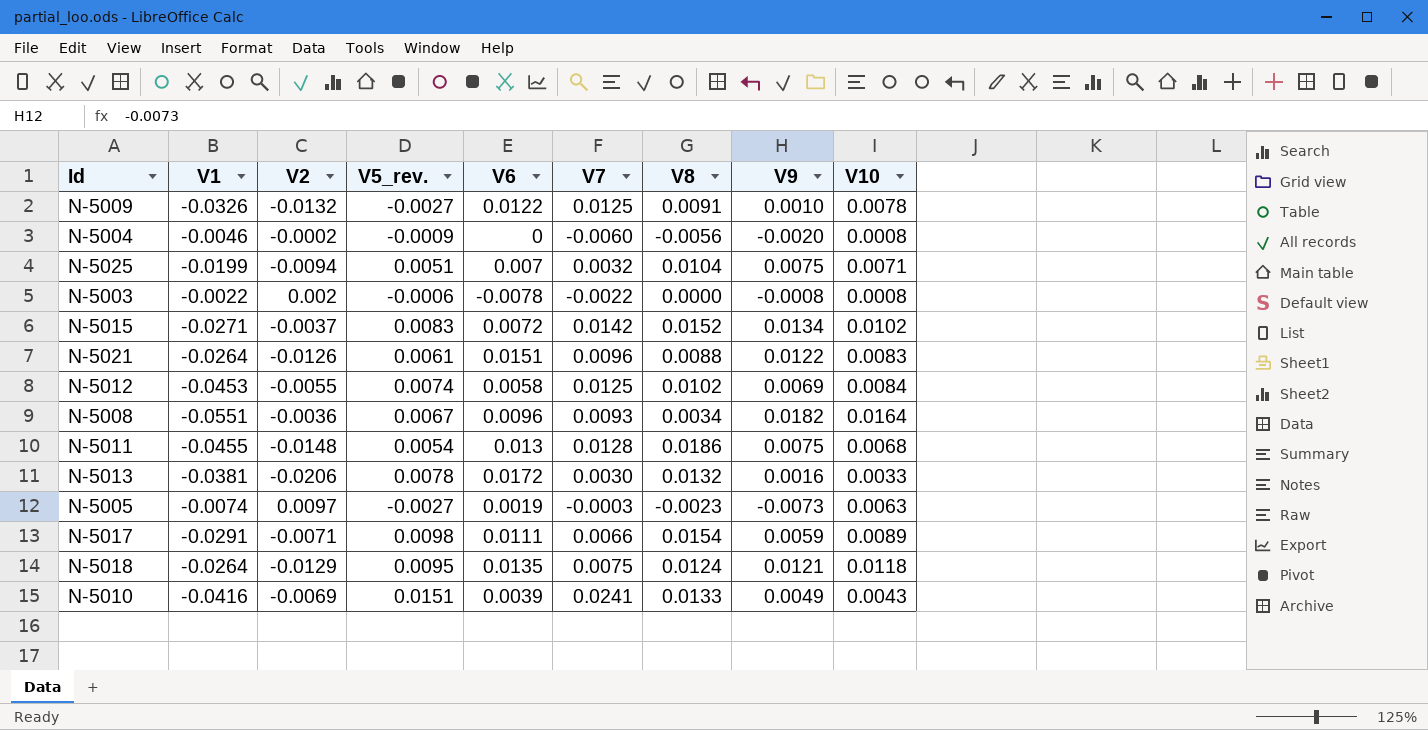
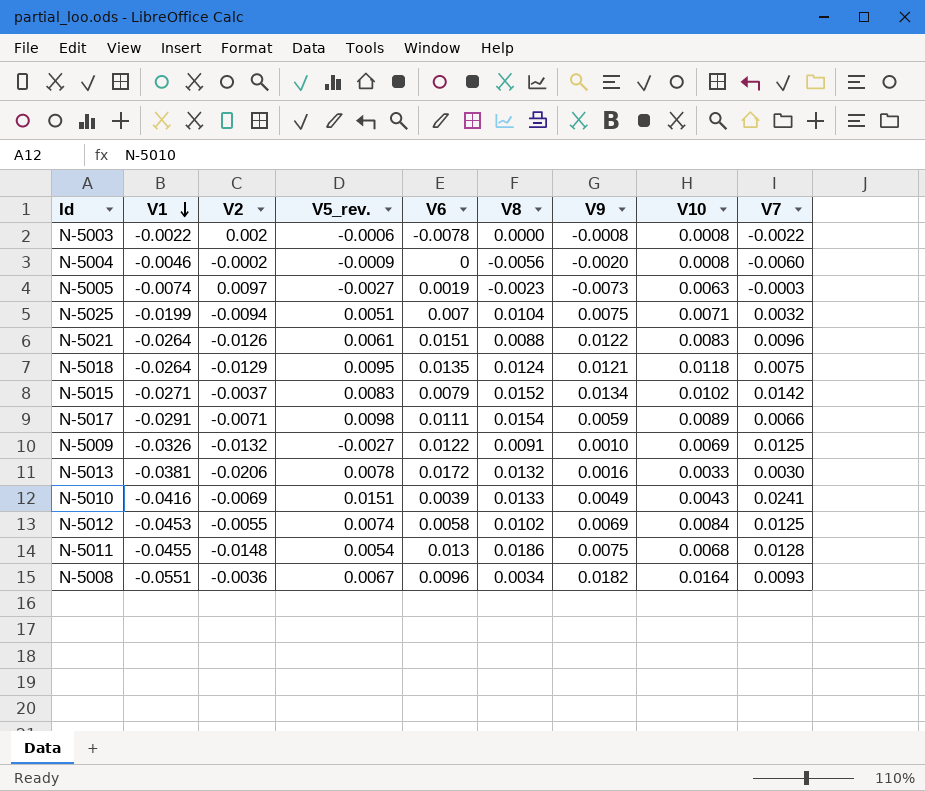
row order: none -> V1 descending
column V7 | position: 6 -> 9
N-5015 | V6: 0.0072 -> 0.0079
N-5009 | V10: 0.0078 -> 0.0069

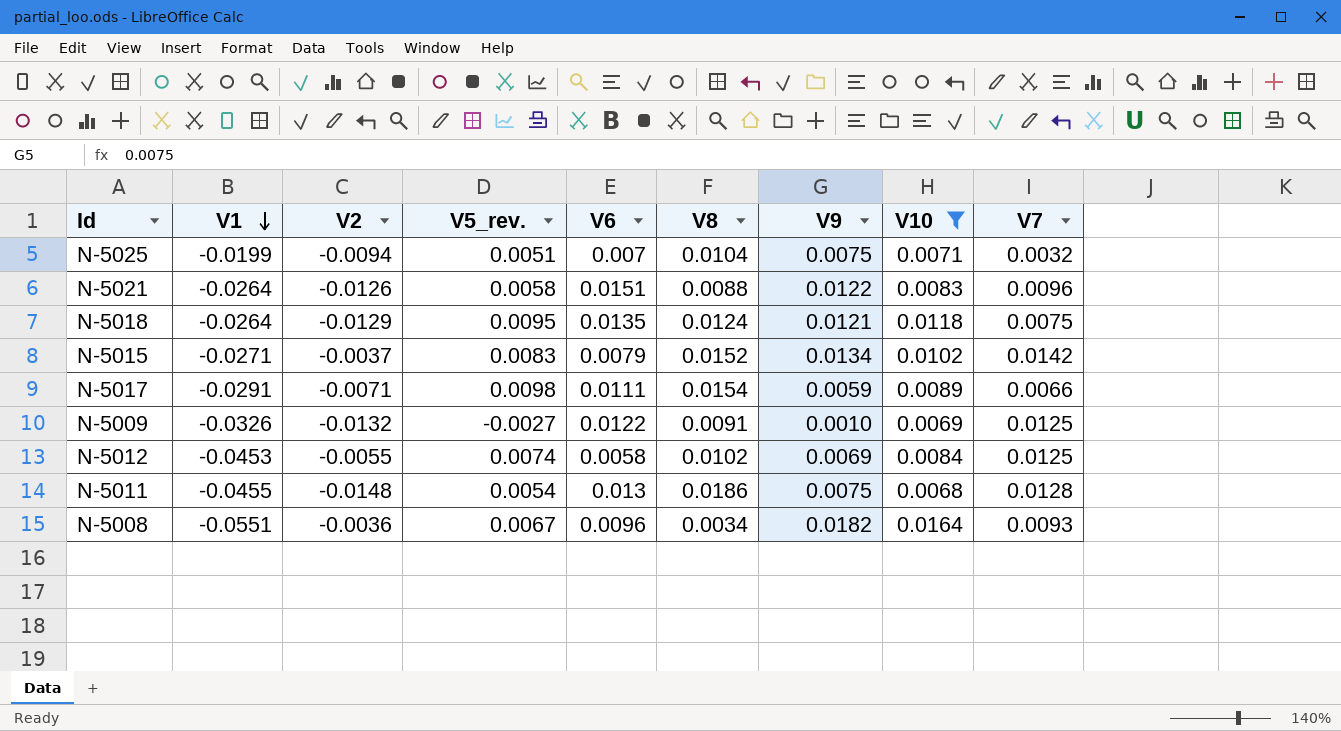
filter: none -> V10 >= 0.0068
N-5021 | V5_rev.: 0.0061 -> 0.0058

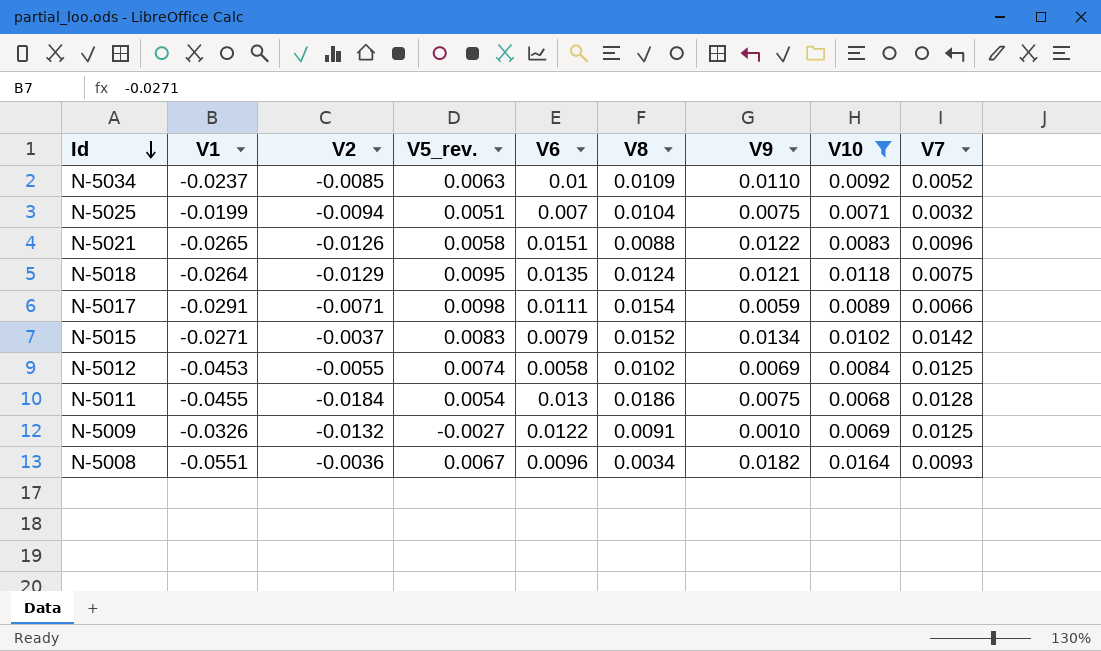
row order: V1 descending -> Id descending
row N-5034: none -> -0.0237 | -0.0085 | 0.0063 | 0.01 | 0.0109 | 0.0110 | 0.0092 | 0.0052
N-5021 | V1: -0.0264 -> -0.0265
N-5011 | V2: -0.0148 -> -0.0184

